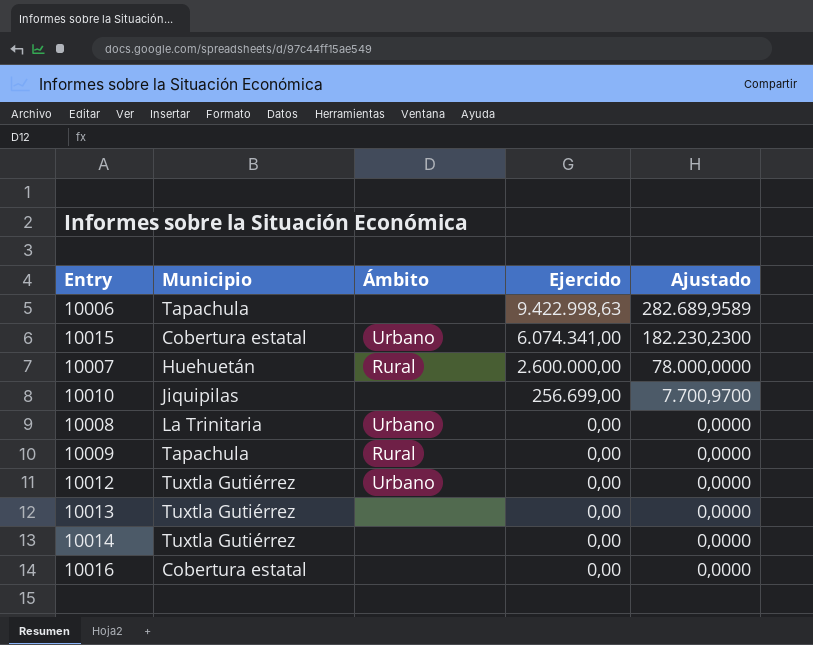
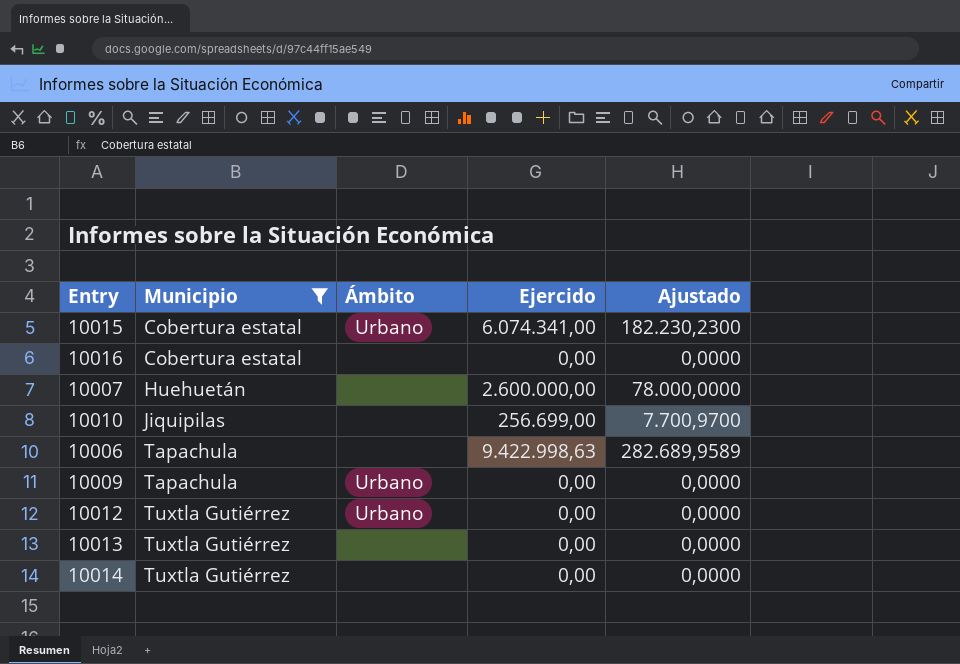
filter: none -> Municipio != La Trinitaria
row order: Ejercido descending -> Municipio ascending
10007 | Ámbito: Rural -> none
10009 | Ámbito: Rural -> Urbano

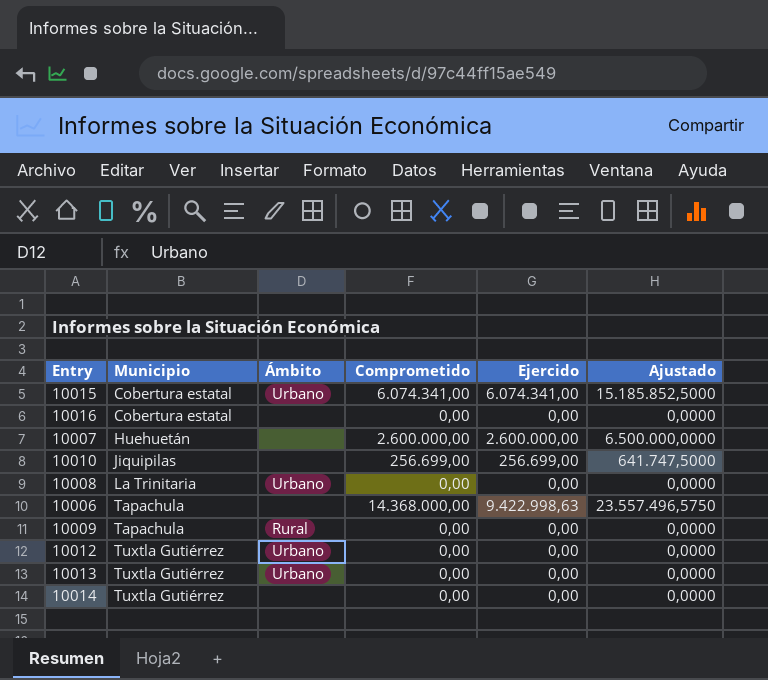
filter: Municipio != La Trinitaria -> none
column Comprometido | position: none -> 4
column Ajustado | formula: [Ejercido] * 0,03 -> [Ejercido] * 2,5
10009 | Ámbito: Urbano -> Rural
10013 | Ámbito: none -> Urbano

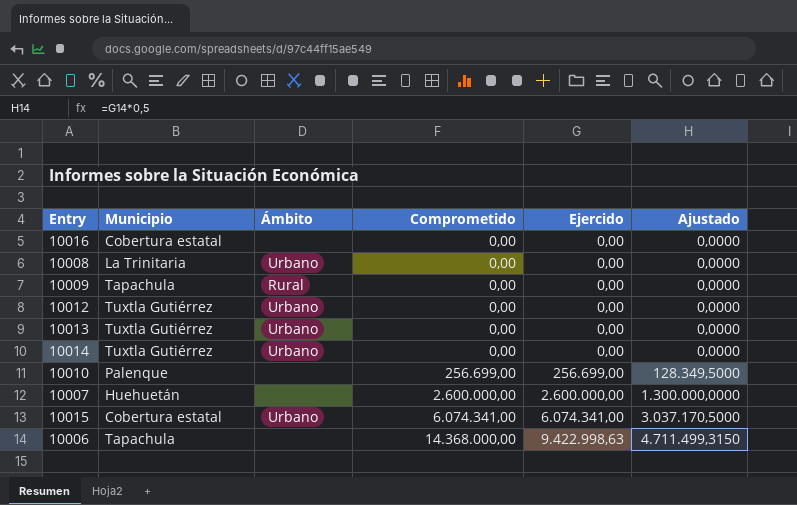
row order: Municipio ascending -> Comprometido ascending
column Ajustado | formula: [Ejercido] * 2,5 -> [Ejercido] * 0,5
10014 | Ámbito: none -> Urbano
10010 | Municipio: Jiquipilas -> Palenque

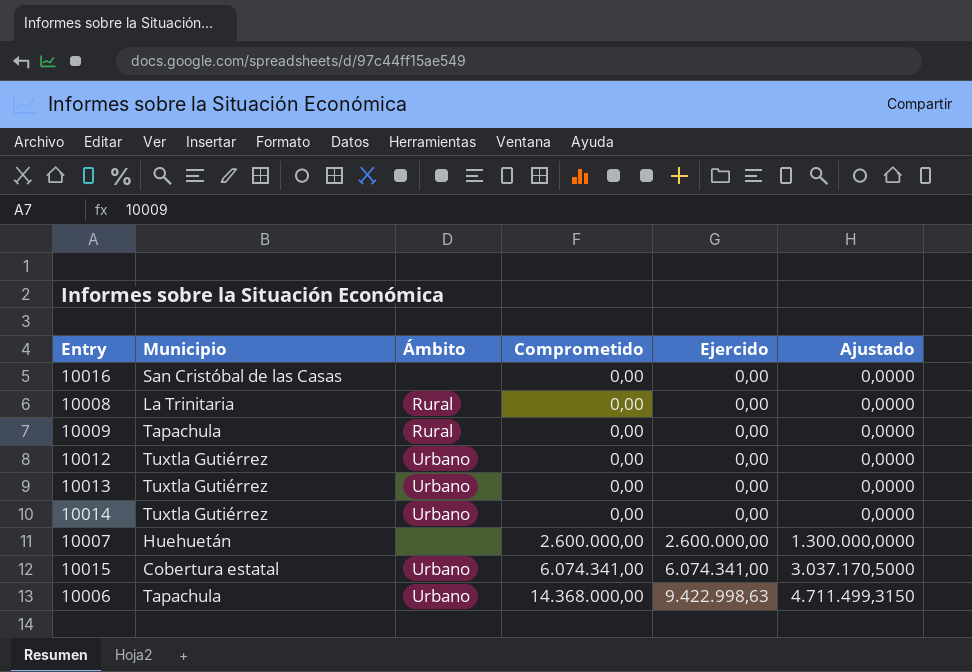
row 10010: Palenque | none | 256.699,00 | 256.699,00 | 128.349,5000 -> none
10016 | Municipio: Cobertura estatal -> San Cristóbal de las Casas
10008 | Ámbito: Urbano -> Rural
10006 | Ámbito: none -> Urbano

